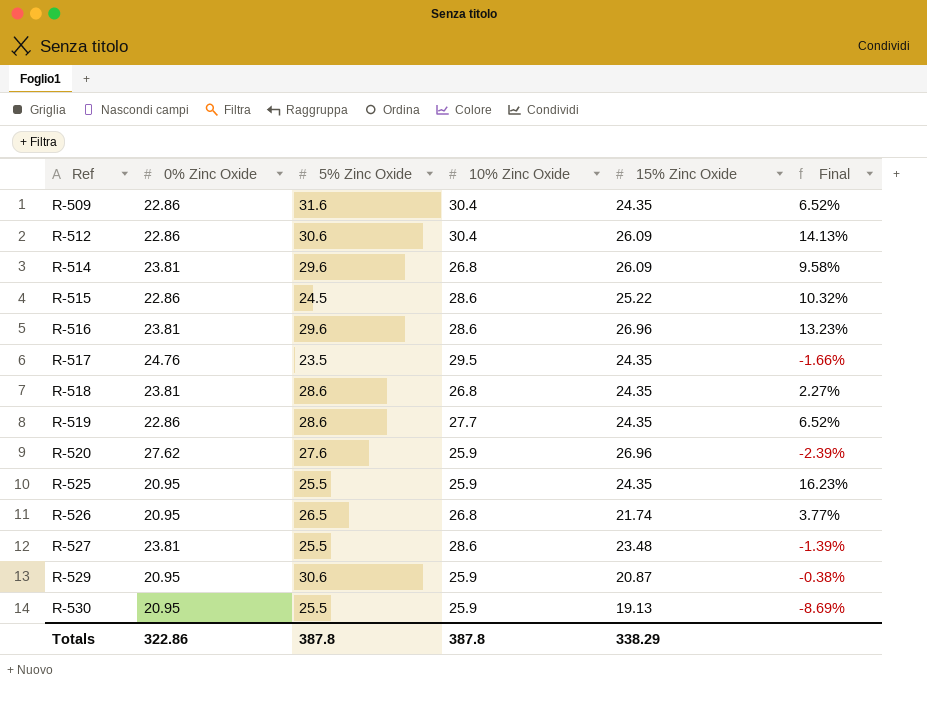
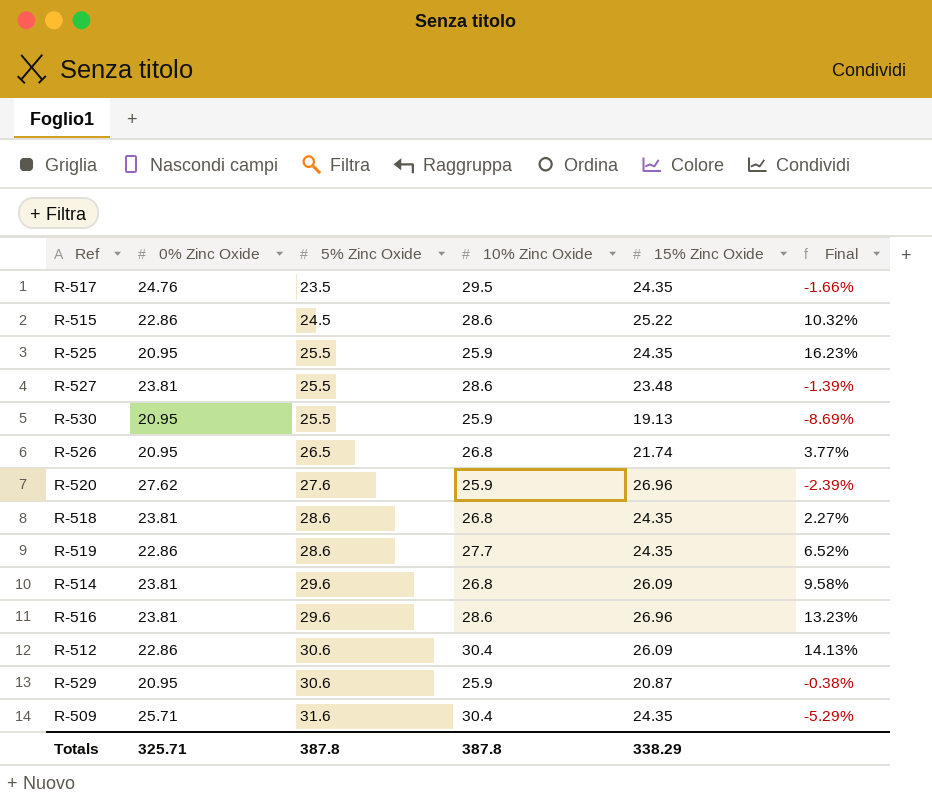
row order: Ref ascending -> 5% Zinc Oxide ascending
R-509 | 0% Zinc Oxide: 22.86 -> 25.71
R-509 | Final: 6.52% -> -5.29%
Totals | 0% Zinc Oxide: 322.86 -> 325.71

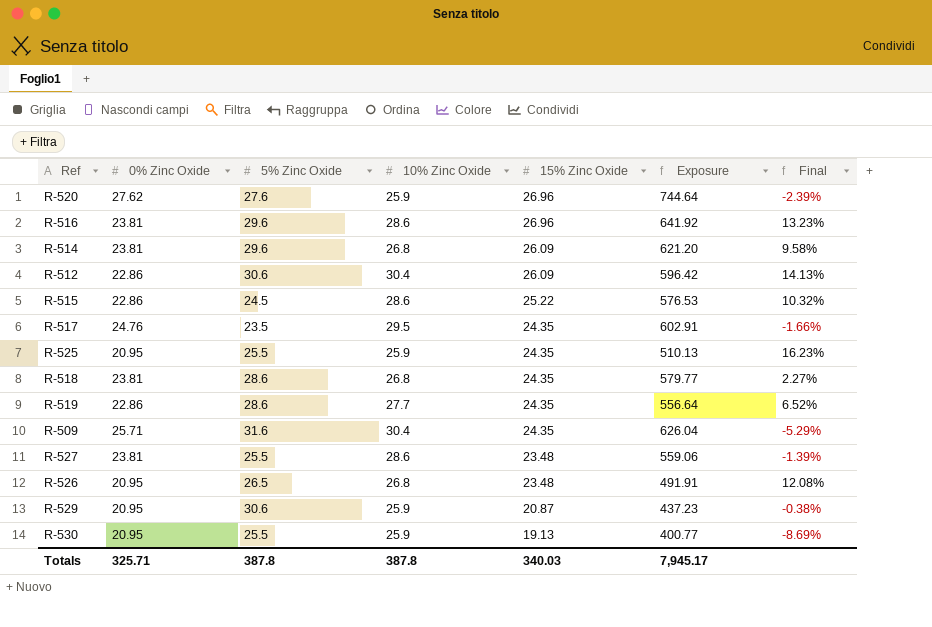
row order: 5% Zinc Oxide ascending -> 15% Zinc Oxide descending
column Exposure | formula: none -> [0% Zinc Oxide] * [15% Zinc Oxide]
R-526 | 15% Zinc Oxide: 21.74 -> 23.48
R-526 | Final: 3.77% -> 12.08%
Totals | 15% Zinc Oxide: 338.29 -> 340.03

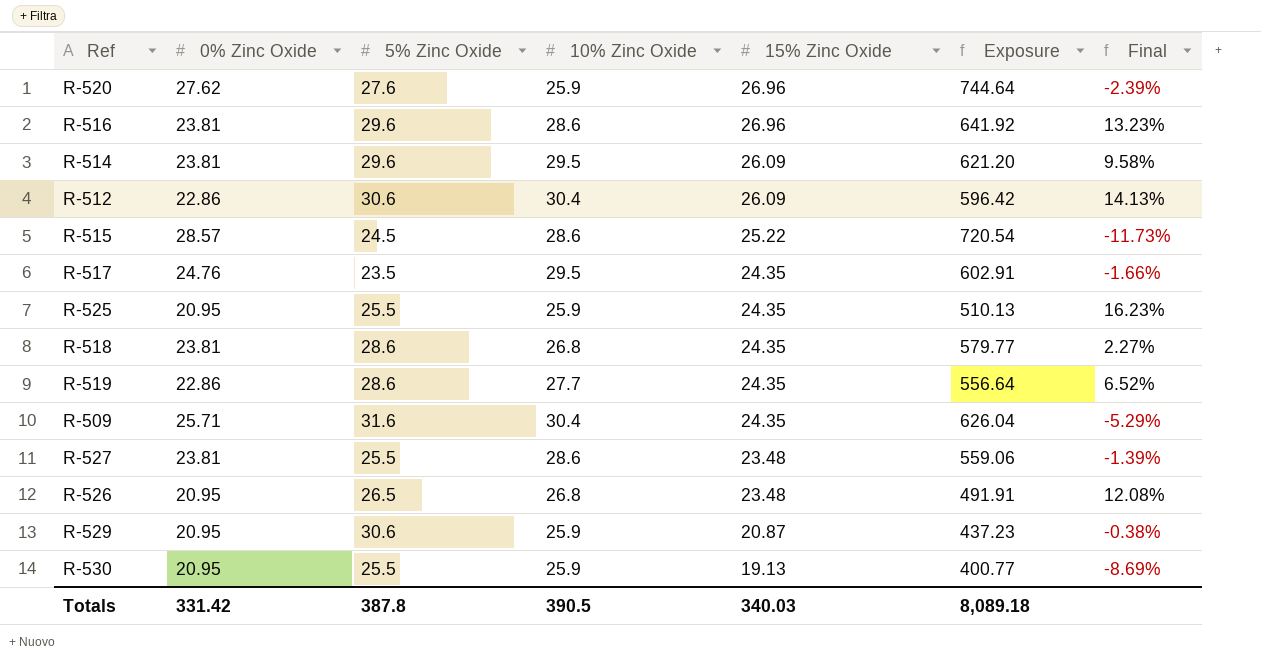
R-514 | 10% Zinc Oxide: 26.8 -> 29.5
R-515 | 0% Zinc Oxide: 22.86 -> 28.57
R-515 | Exposure: 576.53 -> 720.54
R-515 | Final: 10.32% -> -11.73%
Totals | 0% Zinc Oxide: 325.71 -> 331.42
Totals | 10% Zinc Oxide: 387.8 -> 390.5
Totals | Exposure: 7,945.17 -> 8,089.18

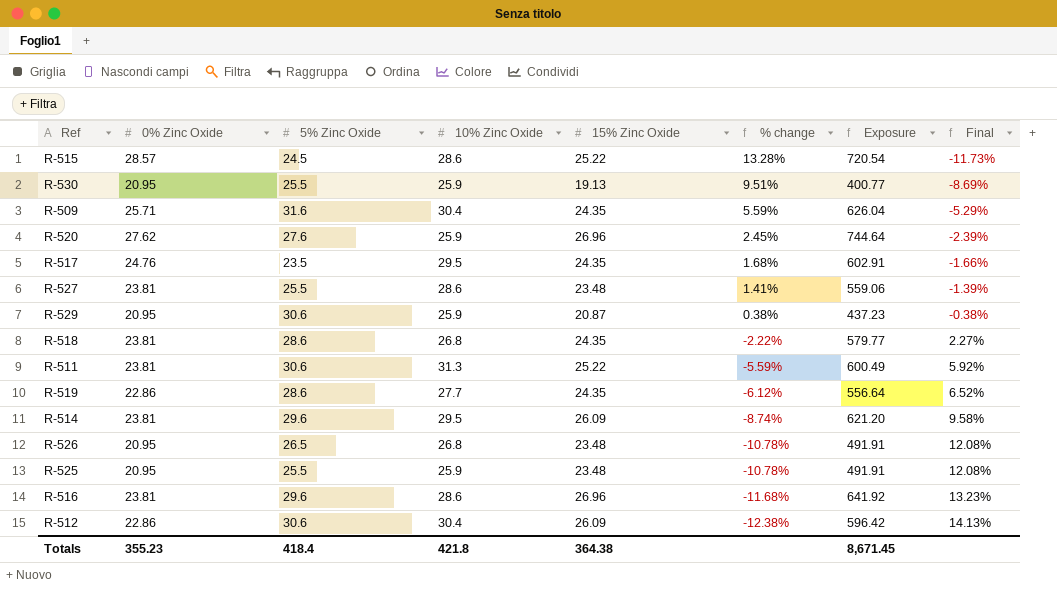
row order: 15% Zinc Oxide descending -> % change descending
column % change | formula: none -> ([0% Zinc Oxide] - [15% Zinc Oxide]) / [15% Zinc Oxide]
row R-511: none -> 23.81 | 30.6 | 31.3 | 25.22 | -5.59% | 600.49 | 5.92%
R-525 | 15% Zinc Oxide: 24.35 -> 23.48
R-525 | Exposure: 510.13 -> 491.91
R-525 | Final: 16.23% -> 12.08%
Totals | 0% Zinc Oxide: 331.42 -> 355.23
Totals | 5% Zinc Oxide: 387.8 -> 418.4
Totals | 10% Zinc Oxide: 390.5 -> 421.8
Totals | 15% Zinc Oxide: 340.03 -> 364.38
Totals | Exposure: 8,089.18 -> 8,671.45

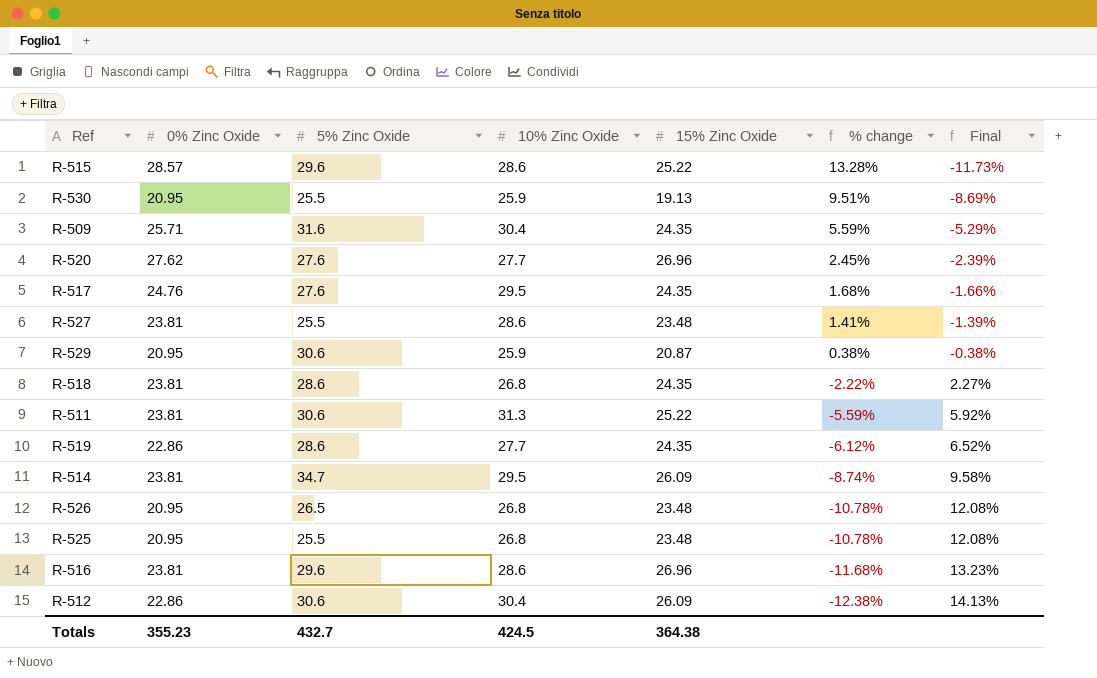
column Exposure | formula: [0% Zinc Oxide] * [15% Zinc Oxide] -> none
R-515 | 5% Zinc Oxide: 24.5 -> 29.6
R-520 | 10% Zinc Oxide: 25.9 -> 27.7
R-517 | 5% Zinc Oxide: 23.5 -> 27.6
R-514 | 5% Zinc Oxide: 29.6 -> 34.7
R-525 | 10% Zinc Oxide: 25.9 -> 26.8
Totals | 5% Zinc Oxide: 418.4 -> 432.7
Totals | 10% Zinc Oxide: 421.8 -> 424.5

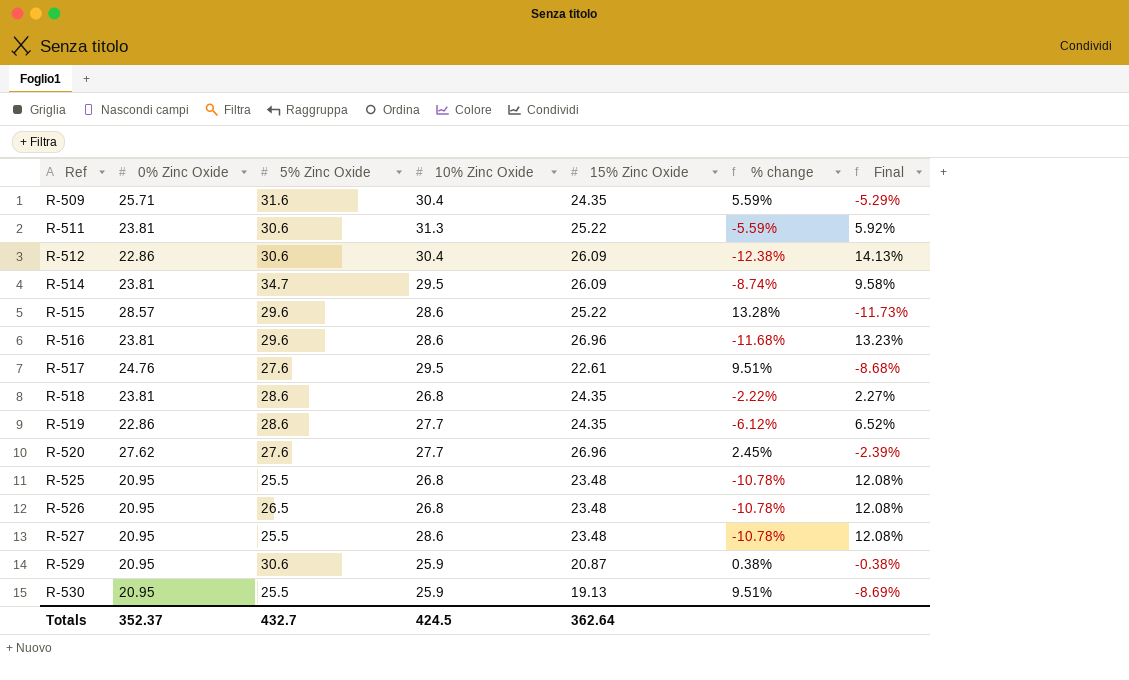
row order: % change descending -> Ref ascending
R-517 | 15% Zinc Oxide: 24.35 -> 22.61
R-517 | % change: 1.68% -> 9.51%
R-517 | Final: -1.66% -> -8.68%
R-527 | 0% Zinc Oxide: 23.81 -> 20.95
R-527 | % change: 1.41% -> -10.78%
R-527 | Final: -1.39% -> 12.08%
Totals | 0% Zinc Oxide: 355.23 -> 352.37
Totals | 15% Zinc Oxide: 364.38 -> 362.64

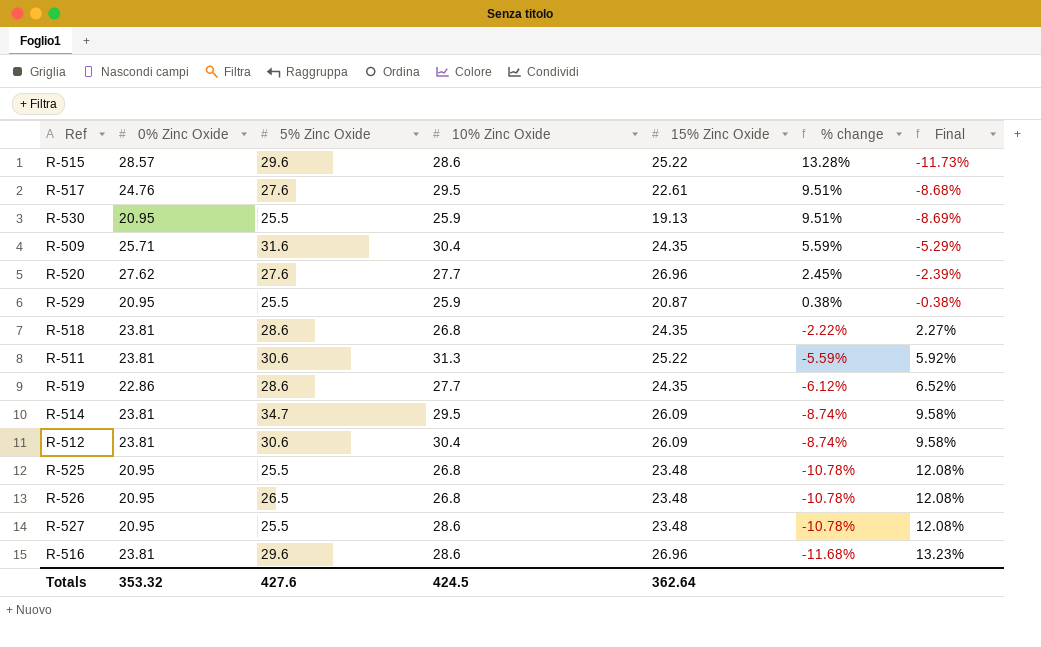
row order: Ref ascending -> % change descending
R-529 | 5% Zinc Oxide: 30.6 -> 25.5
R-512 | 0% Zinc Oxide: 22.86 -> 23.81
R-512 | % change: -12.38% -> -8.74%
R-512 | Final: 14.13% -> 9.58%
Totals | 0% Zinc Oxide: 352.37 -> 353.32
Totals | 5% Zinc Oxide: 432.7 -> 427.6

